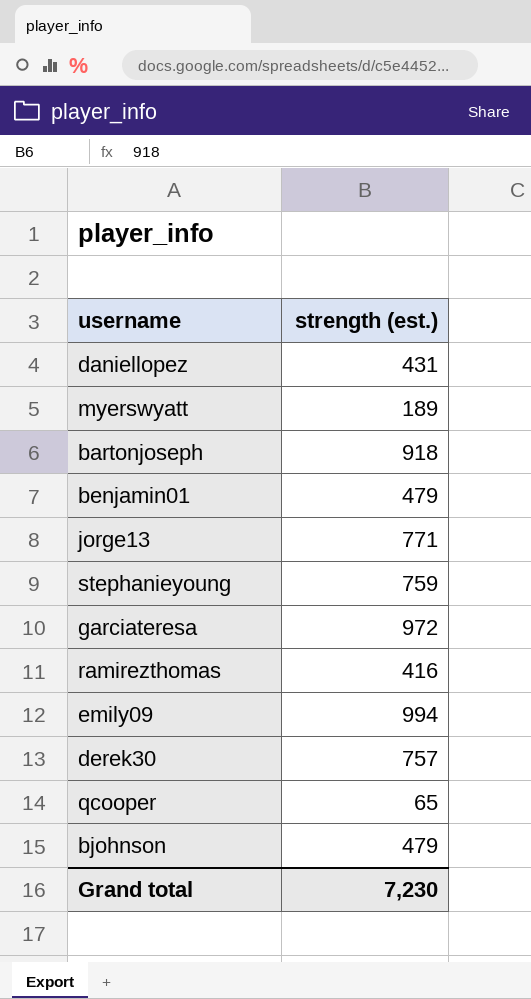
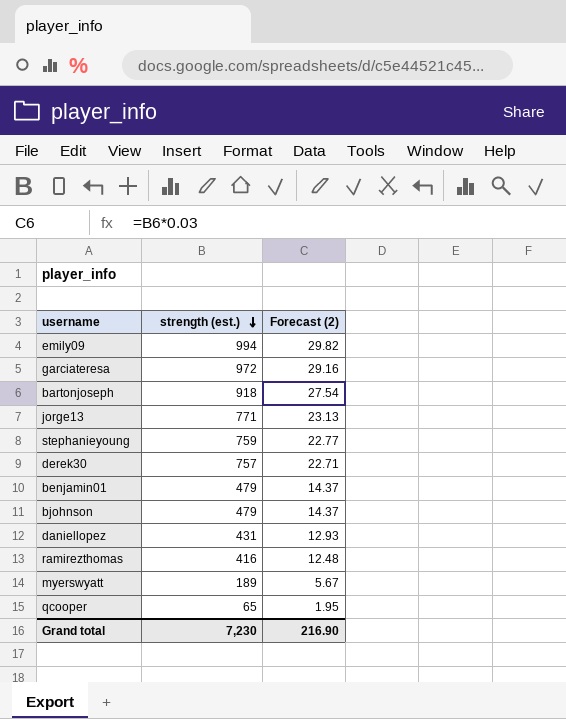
row order: none -> strength (est.) descending
column Forecast (2) | formula: none -> [strength (est.)] * 0.03

